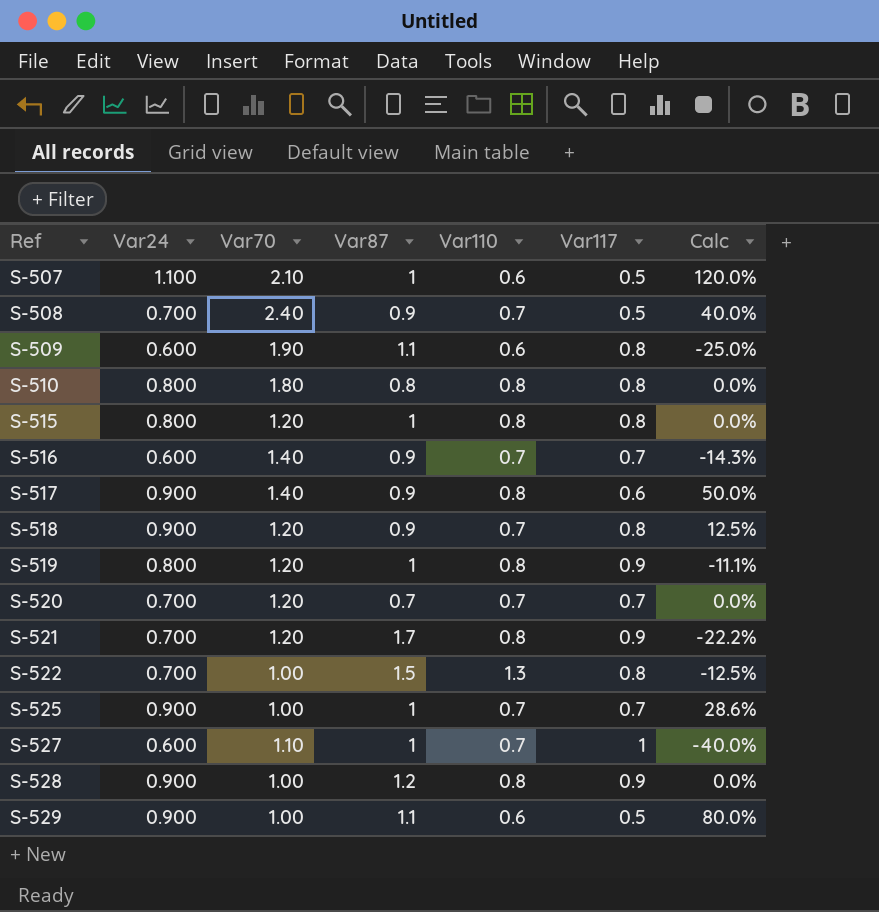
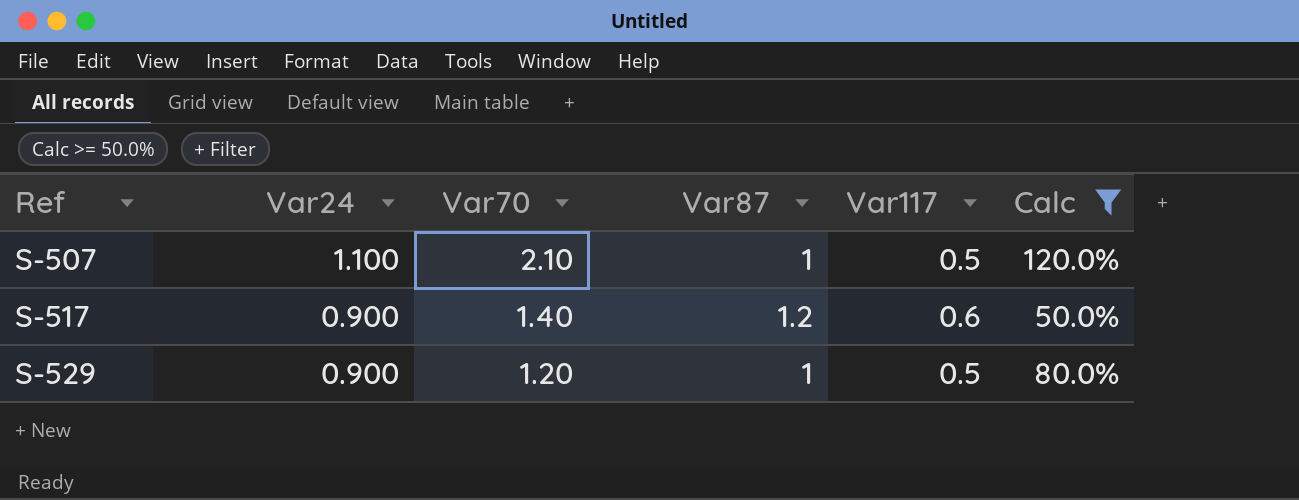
filter: none -> Calc >= 50.0%
column Var110 | position: 5 -> none
S-517 | Var87: 0.9 -> 1.2
S-529 | Var70: 1.00 -> 1.20
S-529 | Var87: 1.1 -> 1

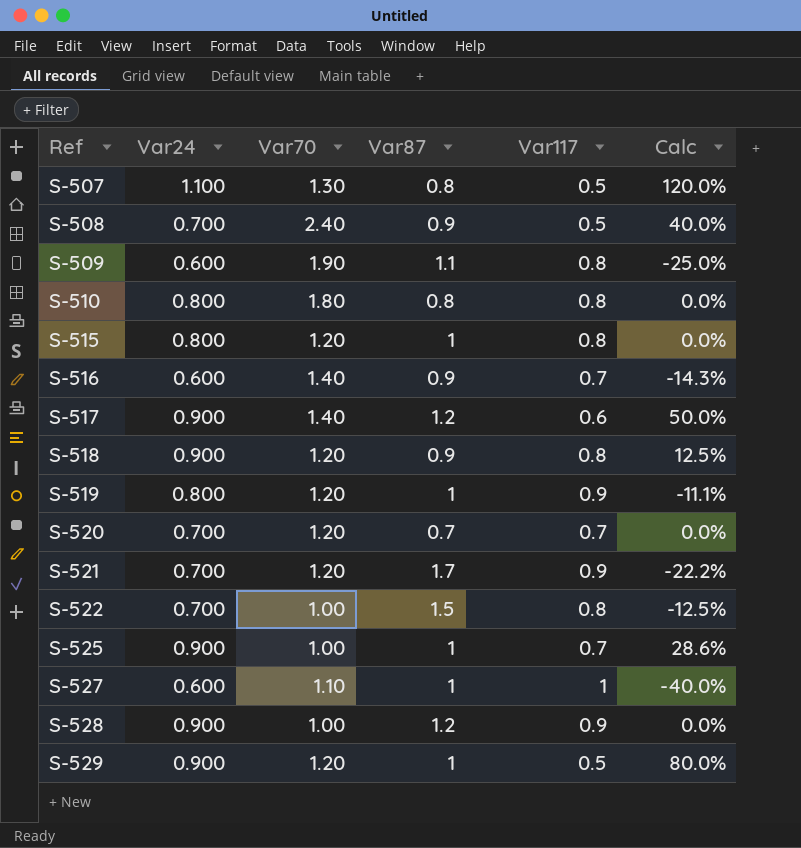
filter: Calc >= 50.0% -> none
S-507 | Var70: 2.10 -> 1.30
S-507 | Var87: 1 -> 0.8

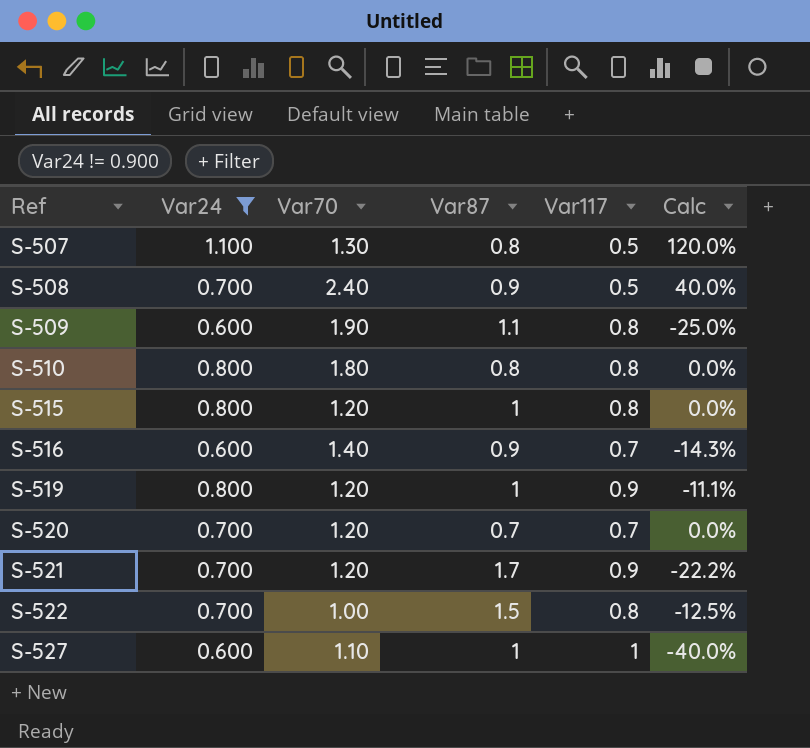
filter: none -> Var24 != 0.900

